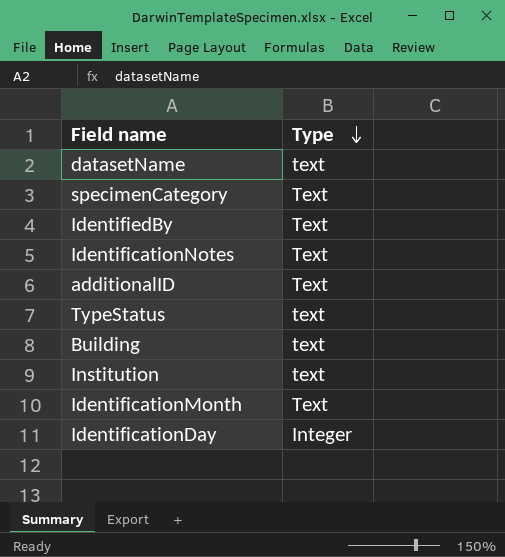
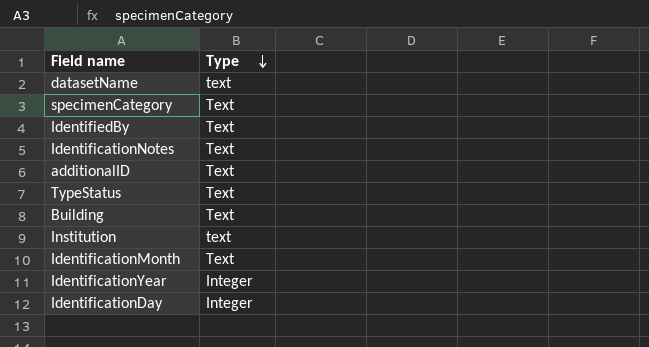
TypeStatus | Type: text -> Text
Building | Type: text -> Text
row IdentificationYear: none -> Integer

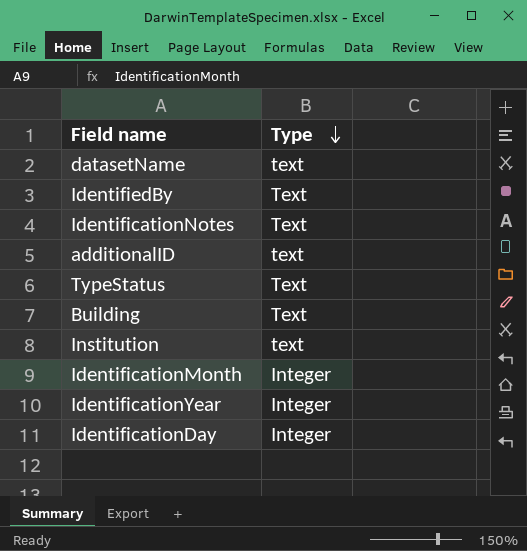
row specimenCategory: Text -> none
additionalID | Type: Text -> text
IdentificationMonth | Type: Text -> Integer

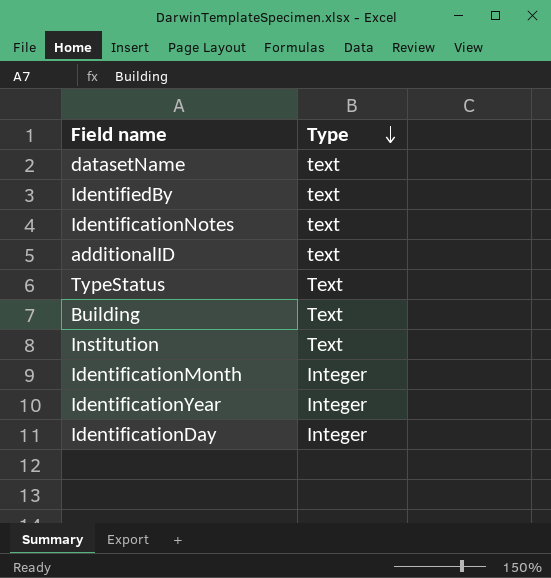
IdentifiedBy | Type: Text -> text
IdentificationNotes | Type: Text -> text
Institution | Type: text -> Text

